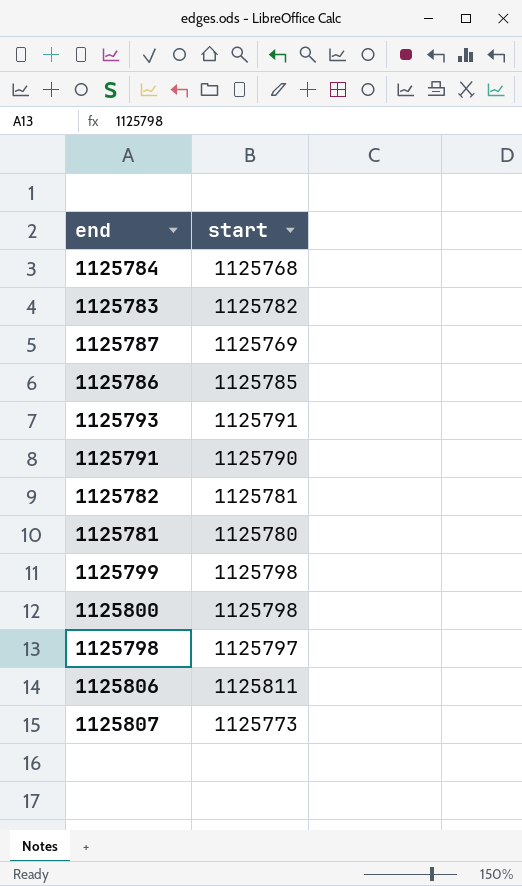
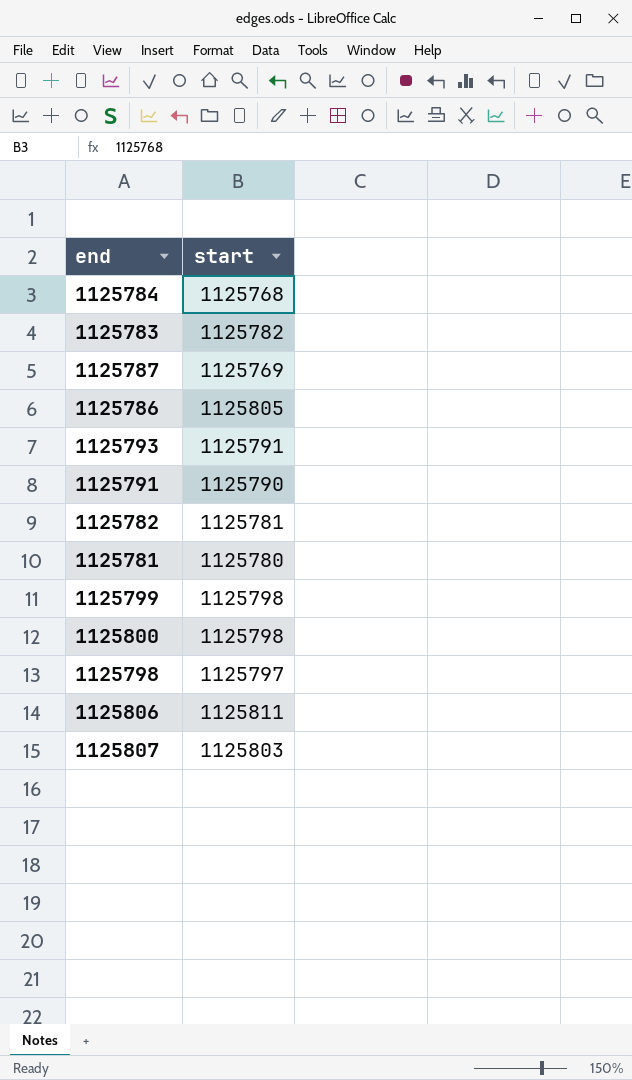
1125786 | start: 1125785 -> 1125805
1125807 | start: 1125773 -> 1125803

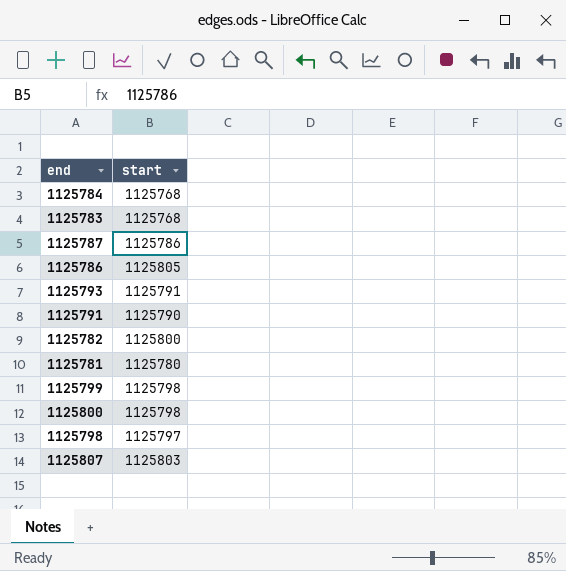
row 1125806: 1125811 -> none
1125783 | start: 1125782 -> 1125768
1125787 | start: 1125769 -> 1125786
1125782 | start: 1125781 -> 1125800

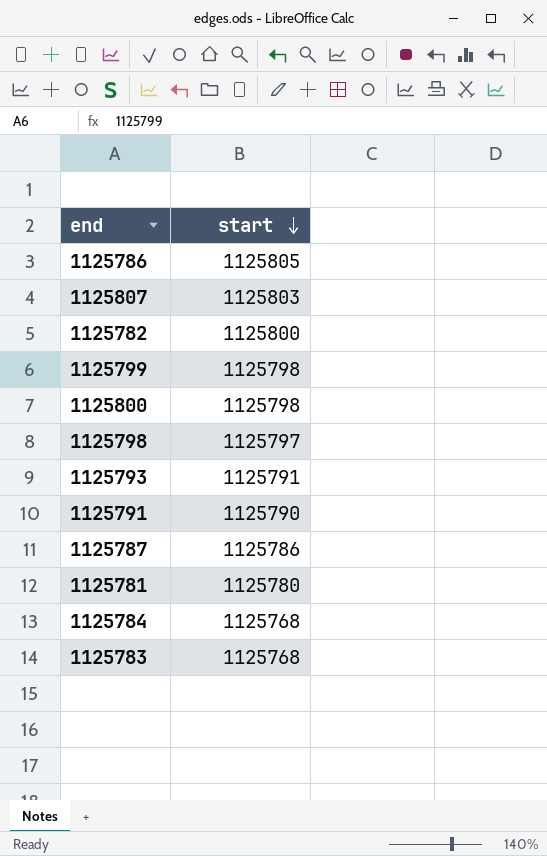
row order: none -> start descending

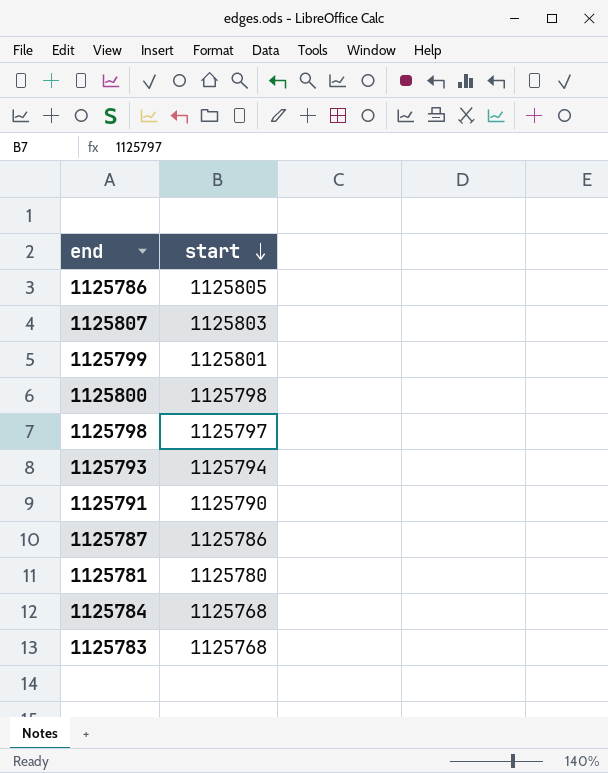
row 1125782: 1125800 -> none
1125799 | start: 1125798 -> 1125801
1125793 | start: 1125791 -> 1125794

